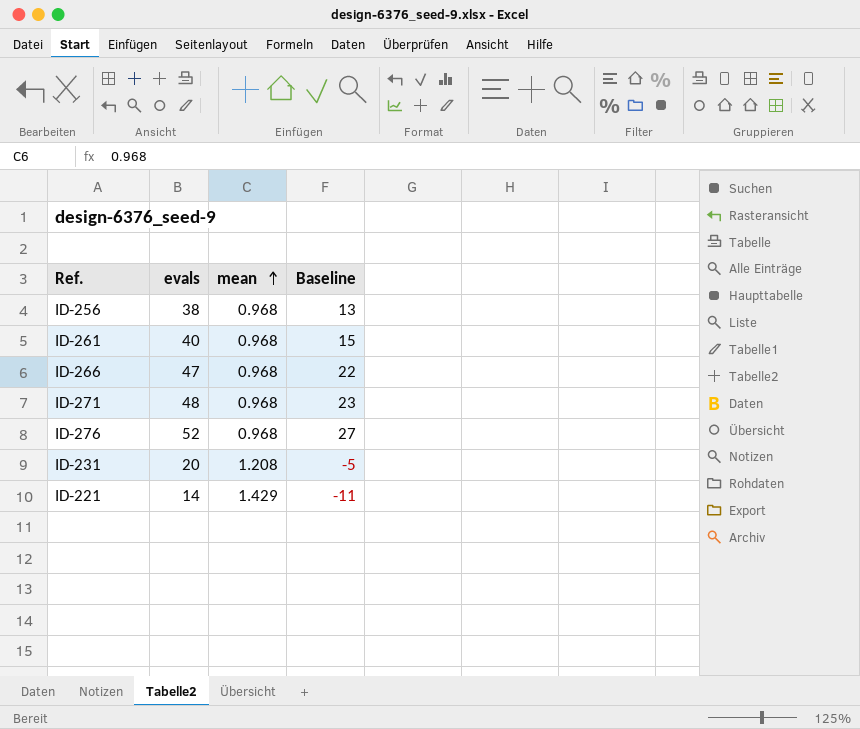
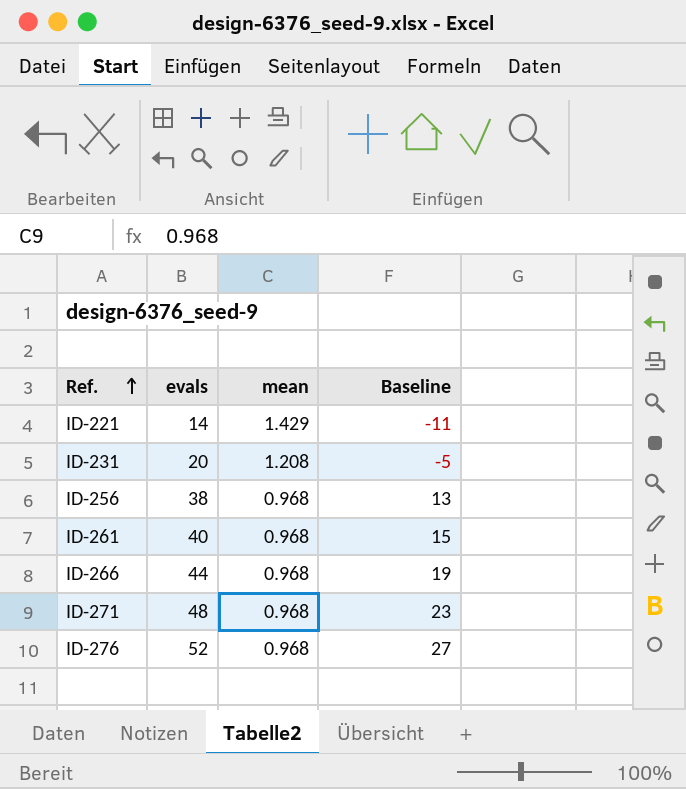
row order: mean ascending -> Ref. ascending
ID-266 | evals: 47 -> 44
ID-266 | Baseline: 22 -> 19

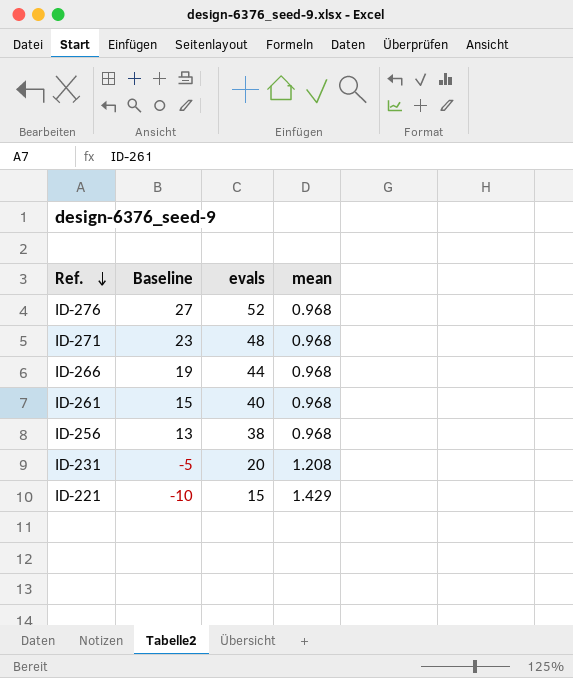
row order: Ref. ascending -> Ref. descending
column Baseline | position: 4 -> 2
ID-221 | Baseline: -11 -> -10
ID-221 | evals: 14 -> 15

